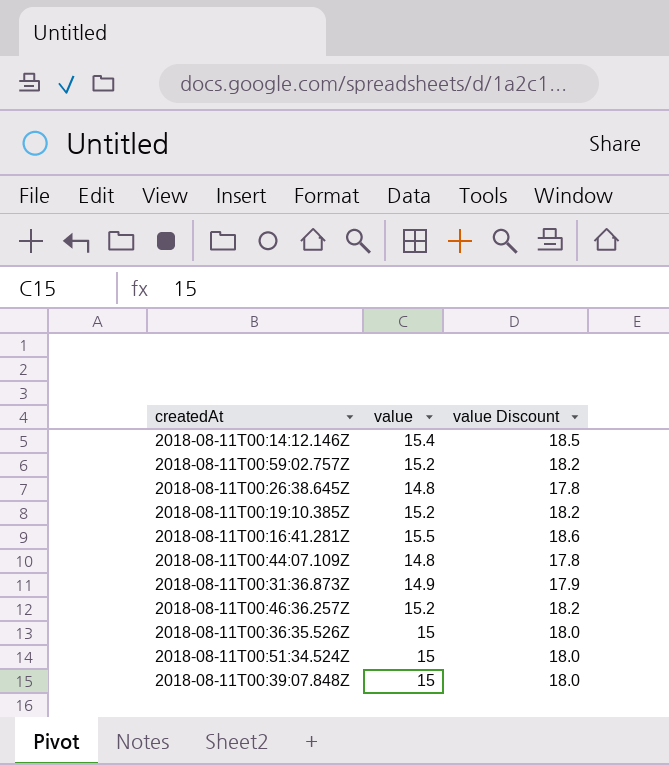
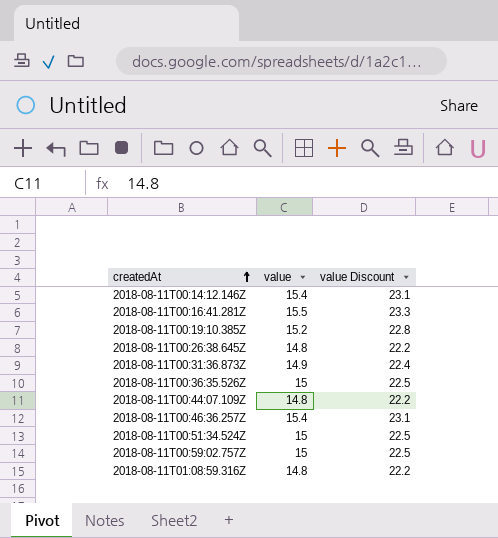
row order: none -> createdAt ascending
column value Discount | formula: [value] * 1.2 -> [value] * 1.5
row 2018-08-11T00:39:07.848Z: 15 | 18.0 -> none
2018-08-11T00:46:36.257Z | value: 15.2 -> 15.4
2018-08-11T00:59:02.757Z | value: 15.2 -> 15
row 2018-08-11T01:08:59.316Z: none -> 14.8 | 22.2

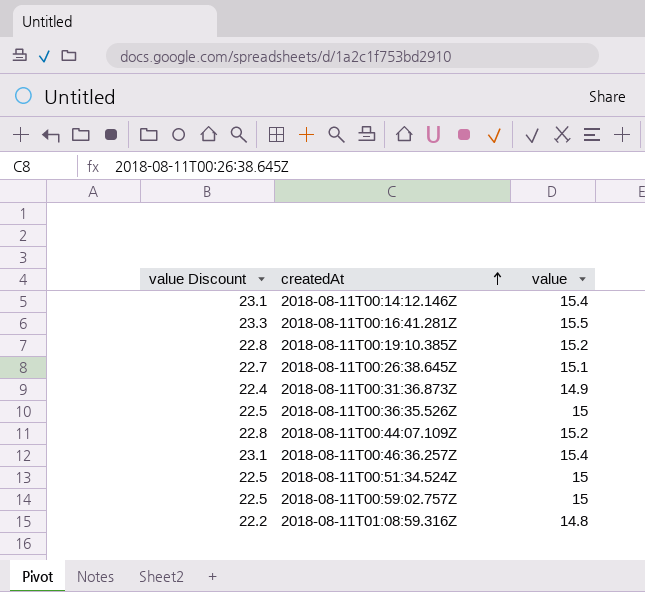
column value Discount | position: 3 -> 1
2018-08-11T00:26:38.645Z | value Discount: 22.2 -> 22.7
2018-08-11T00:26:38.645Z | value: 14.8 -> 15.1
2018-08-11T00:44:07.109Z | value Discount: 22.2 -> 22.8
2018-08-11T00:44:07.109Z | value: 14.8 -> 15.2

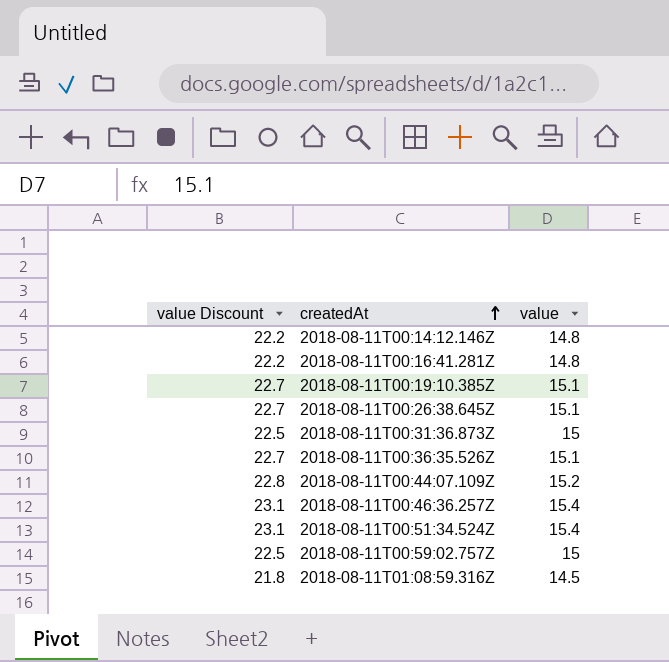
2018-08-11T00:14:12.146Z | value Discount: 23.1 -> 22.2
2018-08-11T00:14:12.146Z | value: 15.4 -> 14.8
2018-08-11T00:16:41.281Z | value Discount: 23.3 -> 22.2
2018-08-11T00:16:41.281Z | value: 15.5 -> 14.8
2018-08-11T00:19:10.385Z | value Discount: 22.8 -> 22.7
2018-08-11T00:19:10.385Z | value: 15.2 -> 15.1
2018-08-11T00:31:36.873Z | value Discount: 22.4 -> 22.5
2018-08-11T00:31:36.873Z | value: 14.9 -> 15
2018-08-11T00:36:35.526Z | value Discount: 22.5 -> 22.7
2018-08-11T00:36:35.526Z | value: 15 -> 15.1
2018-08-11T00:51:34.524Z | value Discount: 22.5 -> 23.1
2018-08-11T00:51:34.524Z | value: 15 -> 15.4
2018-08-11T01:08:59.316Z | value Discount: 22.2 -> 21.8
2018-08-11T01:08:59.316Z | value: 14.8 -> 14.5

